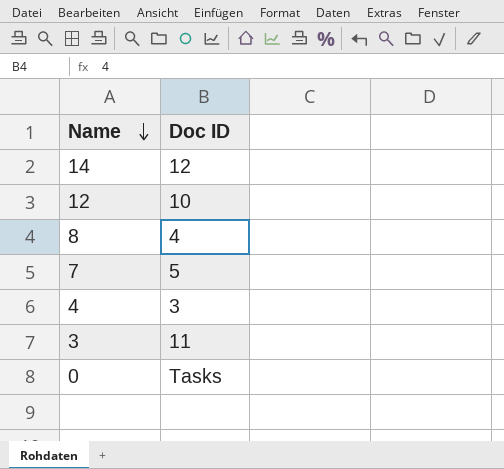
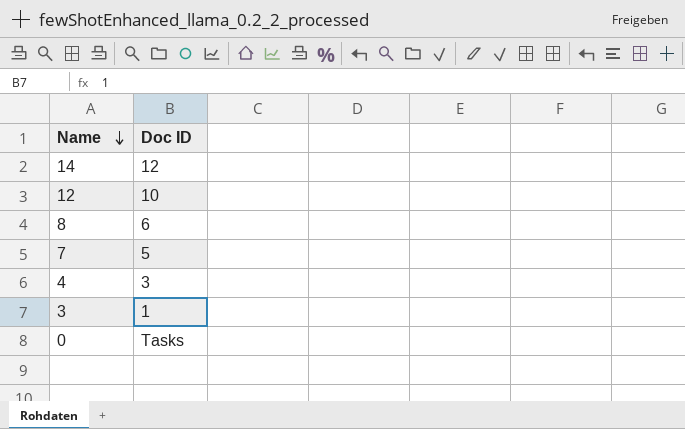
8 | Doc ID: 4 -> 6
3 | Doc ID: 11 -> 1

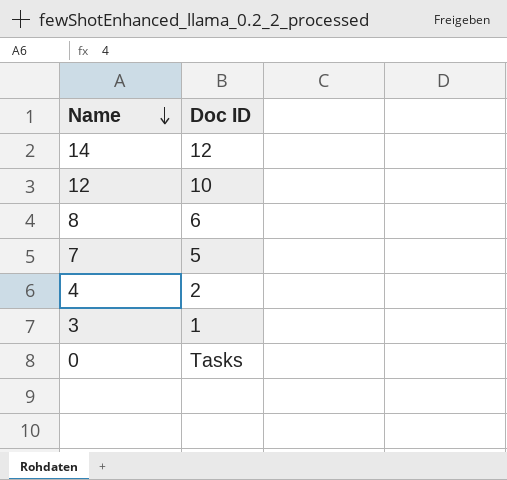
4 | Doc ID: 3 -> 2

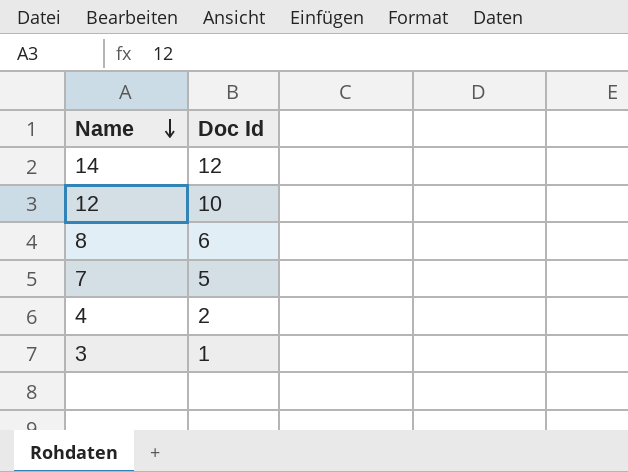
column name: Doc ID -> Doc Id
row 0: Tasks -> none

